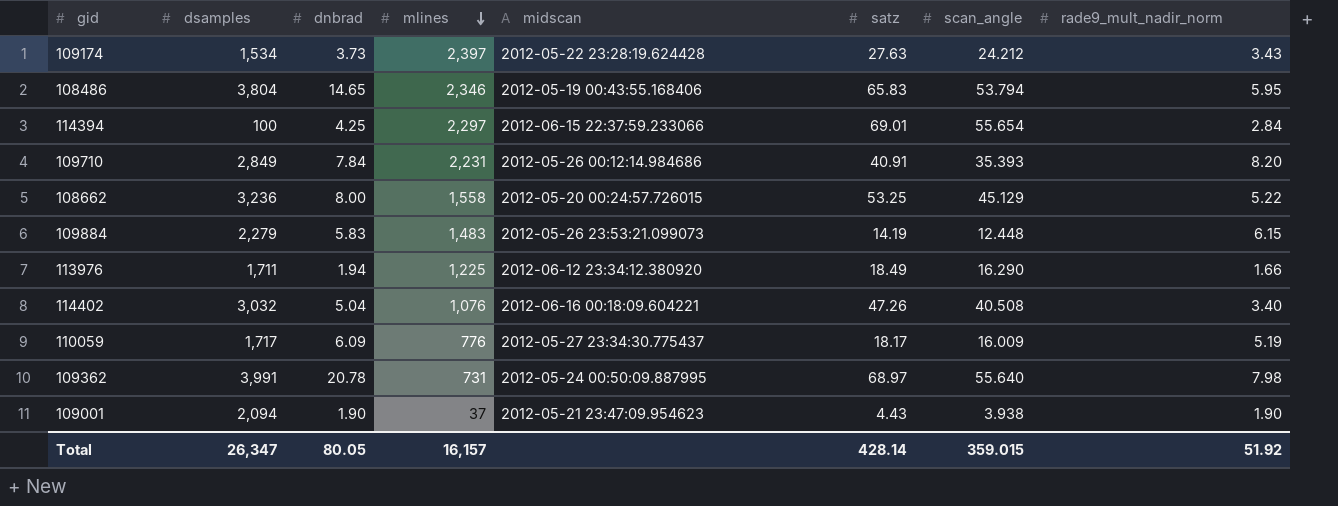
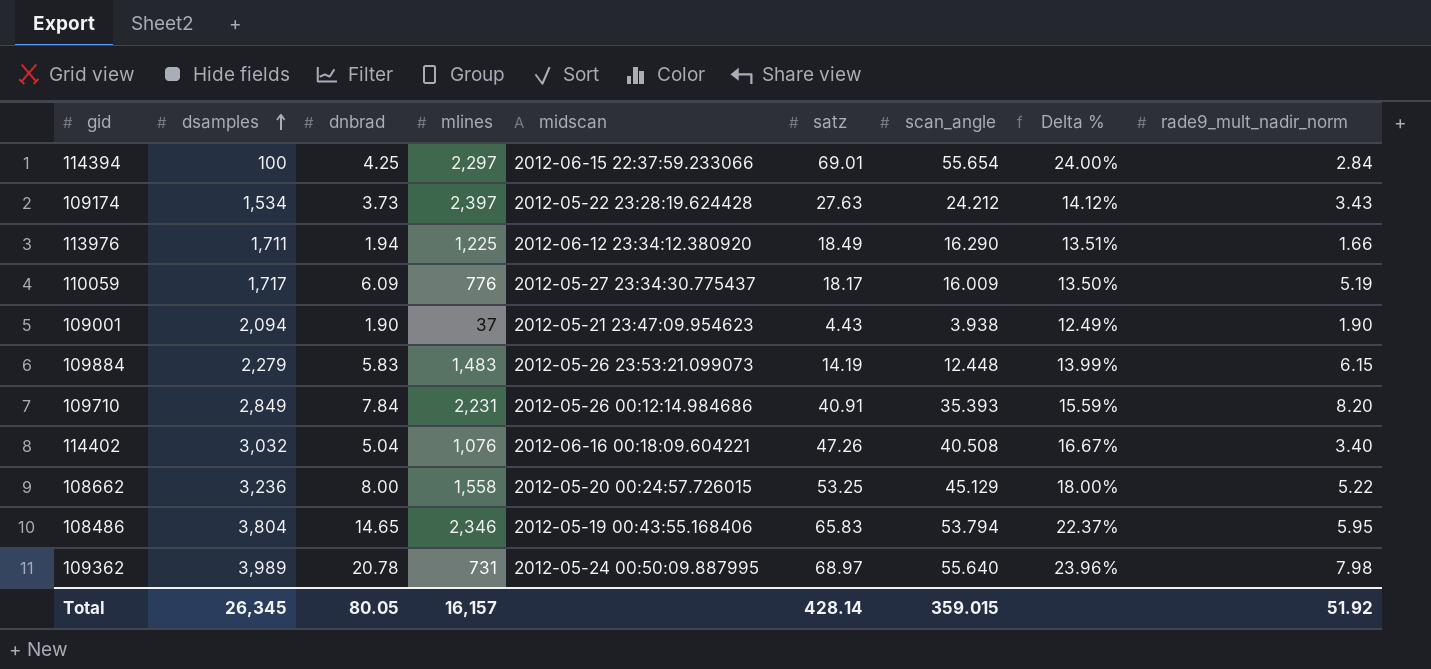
row order: mlines descending -> dsamples ascending
column Delta % | formula: none -> ([satz] - [scan_angle]) / [scan_angle]
109362 | dsamples: 3,991 -> 3,989
Total | dsamples: 26,347 -> 26,345

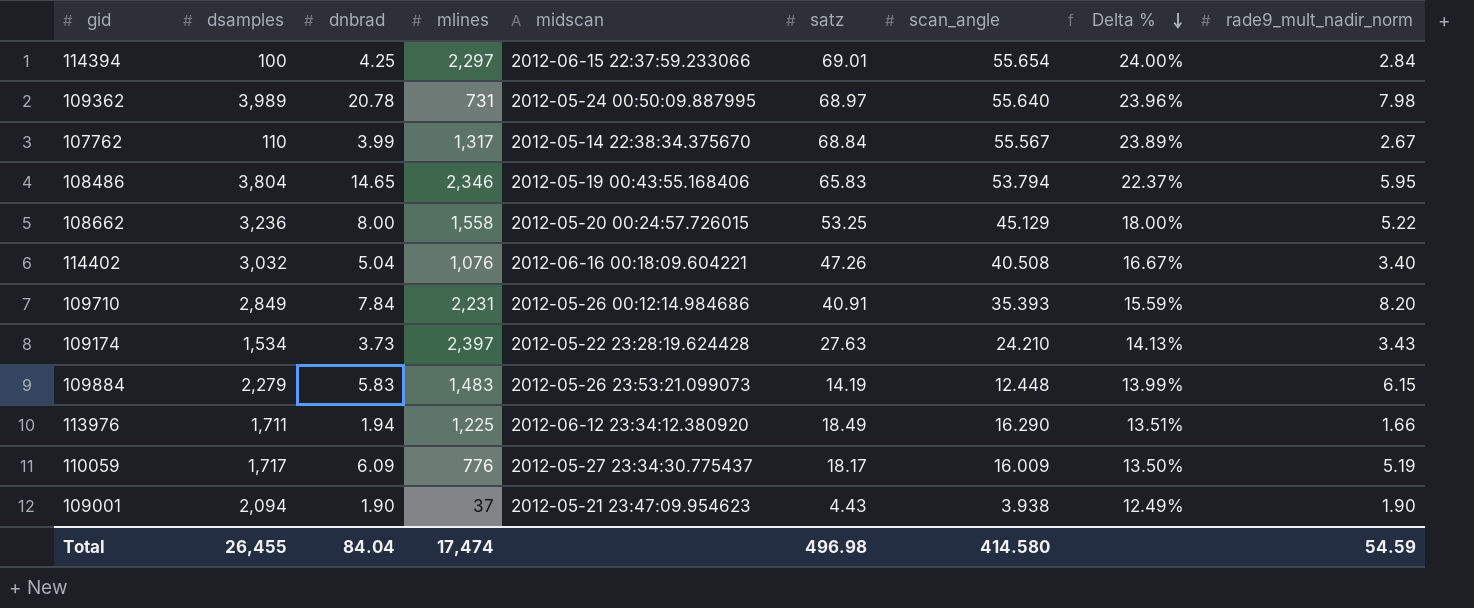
row order: dsamples ascending -> Delta % descending
row 107762: none -> 110 | 3.99 | 1,317 | 2012-05-14 22:38:34.375670 | 68.84 | 55.567 | 23.89% | 2.67
109174 | scan_angle: 24.212 -> 24.210
109174 | Delta %: 14.12% -> 14.13%
Total | dsamples: 26,345 -> 26,455
Total | dnbrad: 80.05 -> 84.04
Total | mlines: 16,157 -> 17,474
Total | satz: 428.14 -> 496.98
Total | scan_angle: 359.015 -> 414.580
Total | rade9_mult_nadir_norm: 51.92 -> 54.59

